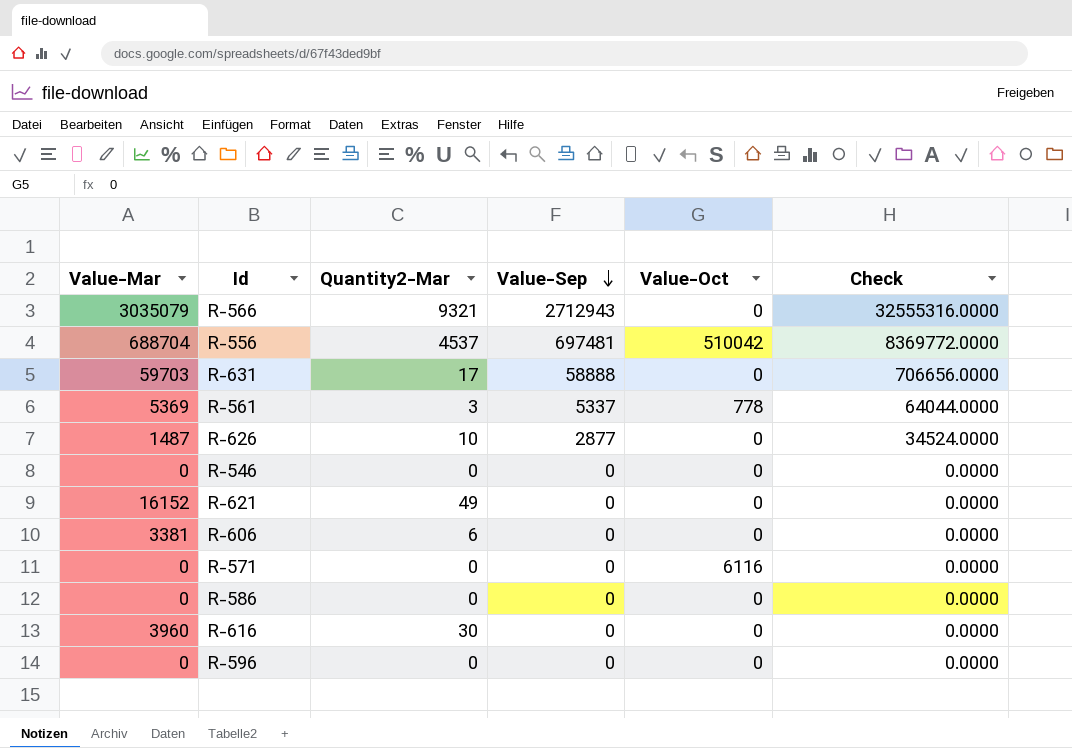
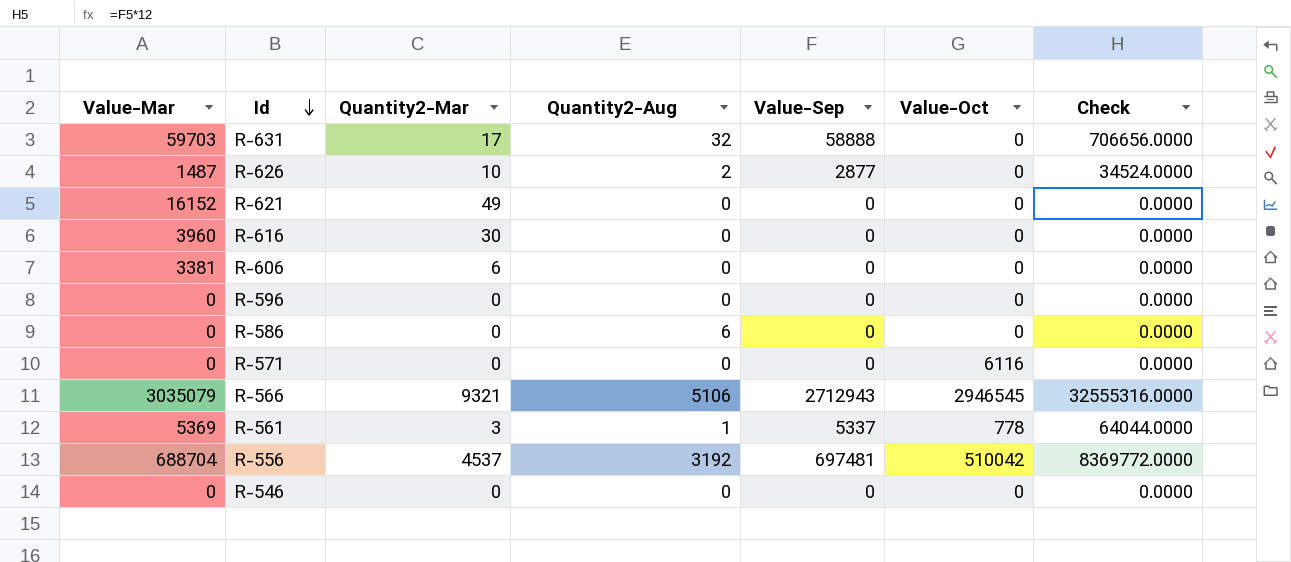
row order: Value-Sep descending -> Id descending
column Quantity2-Aug | position: none -> 4
R-566 | Value-Oct: 0 -> 2946545

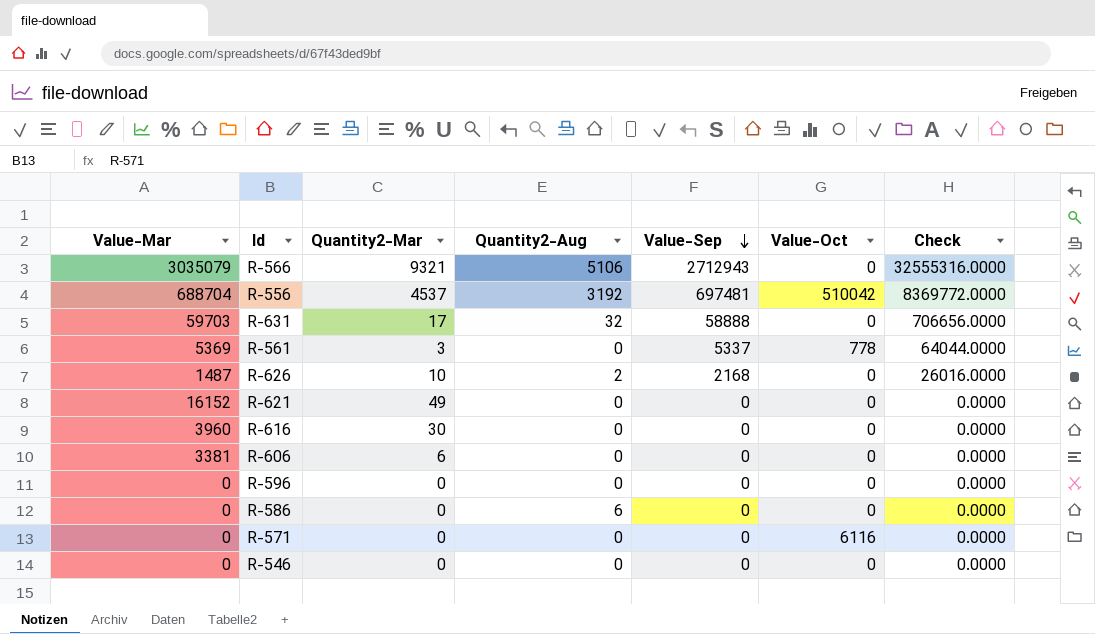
row order: Id descending -> Value-Sep descending
R-566 | Value-Oct: 2946545 -> 0
R-561 | Quantity2-Aug: 1 -> 0
R-626 | Value-Sep: 2877 -> 2168
R-626 | Check: 34524.0000 -> 26016.0000

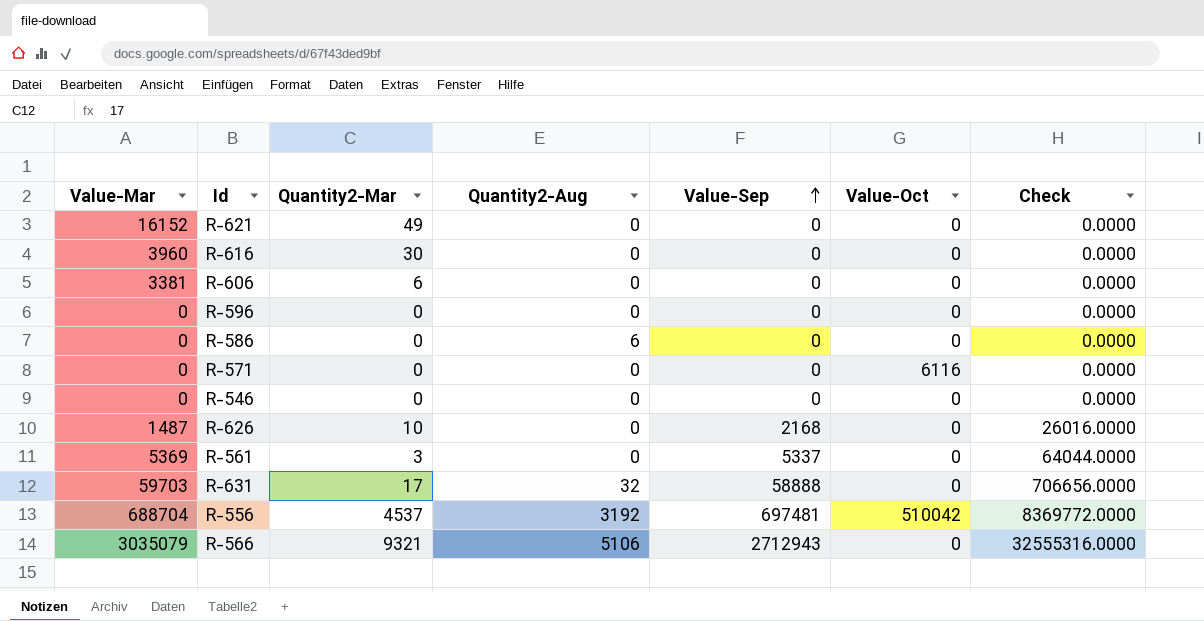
row order: Value-Sep descending -> Value-Sep ascending
R-626 | Quantity2-Aug: 2 -> 0
R-561 | Value-Oct: 778 -> 0

